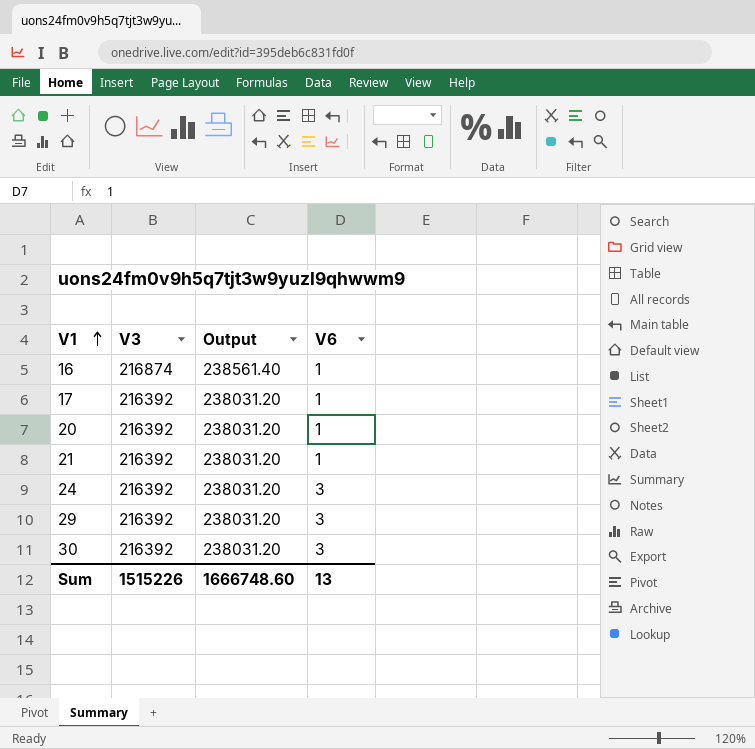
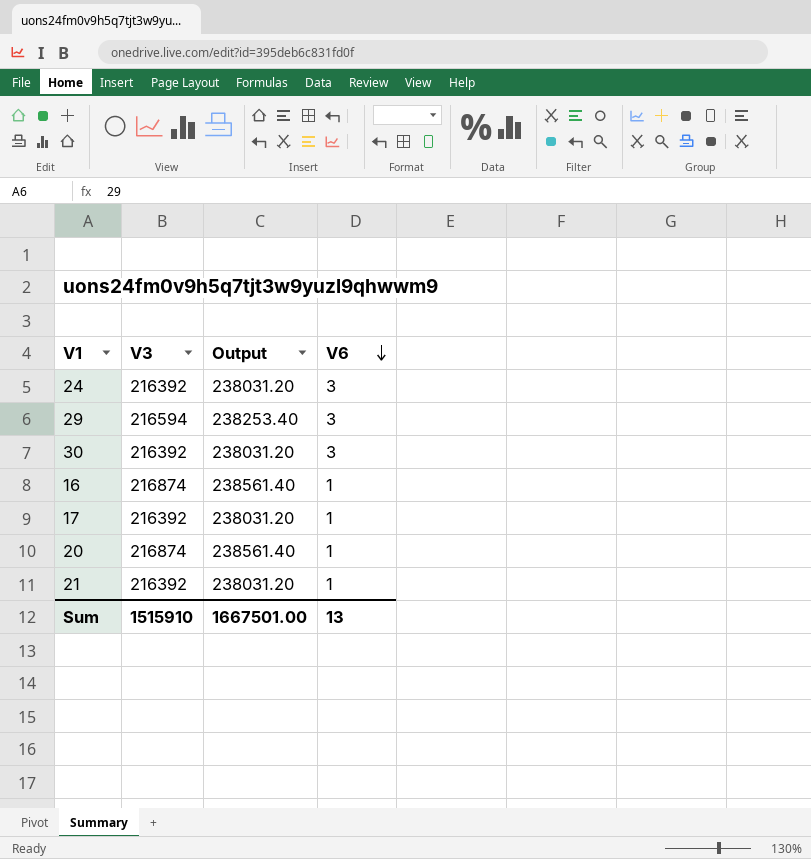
row order: V1 ascending -> V6 descending
29 | V3: 216392 -> 216594
29 | Output: 238031.20 -> 238253.40
20 | V3: 216392 -> 216874
20 | Output: 238031.20 -> 238561.40
Sum | V3: 1515226 -> 1515910
Sum | Output: 1666748.60 -> 1667501.00

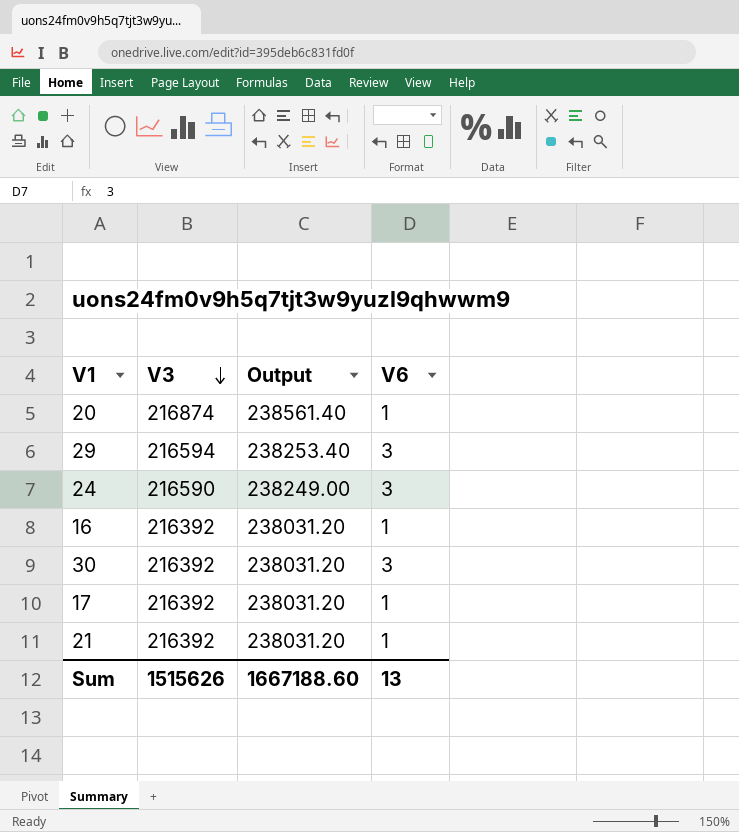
row order: V6 descending -> V3 descending
24 | V3: 216392 -> 216590
24 | Output: 238031.20 -> 238249.00
16 | V3: 216874 -> 216392
16 | Output: 238561.40 -> 238031.20
Sum | V3: 1515910 -> 1515626
Sum | Output: 1667501.00 -> 1667188.60

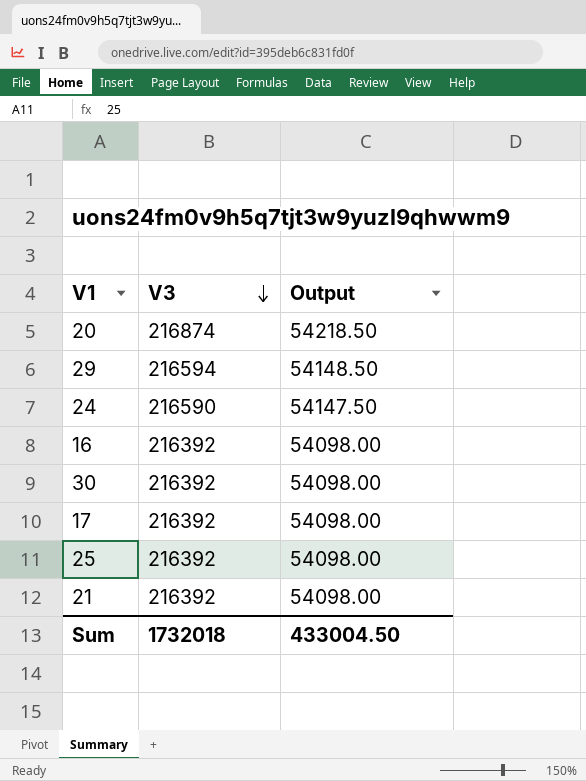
column V6 | position: 4 -> none
column Output | formula: [V3] * 1.1 -> [V3] * 0.25
row 25: none -> 216392 | 54098.00
Sum | V3: 1515626 -> 1732018
Sum | Output: 1667188.60 -> 433004.50

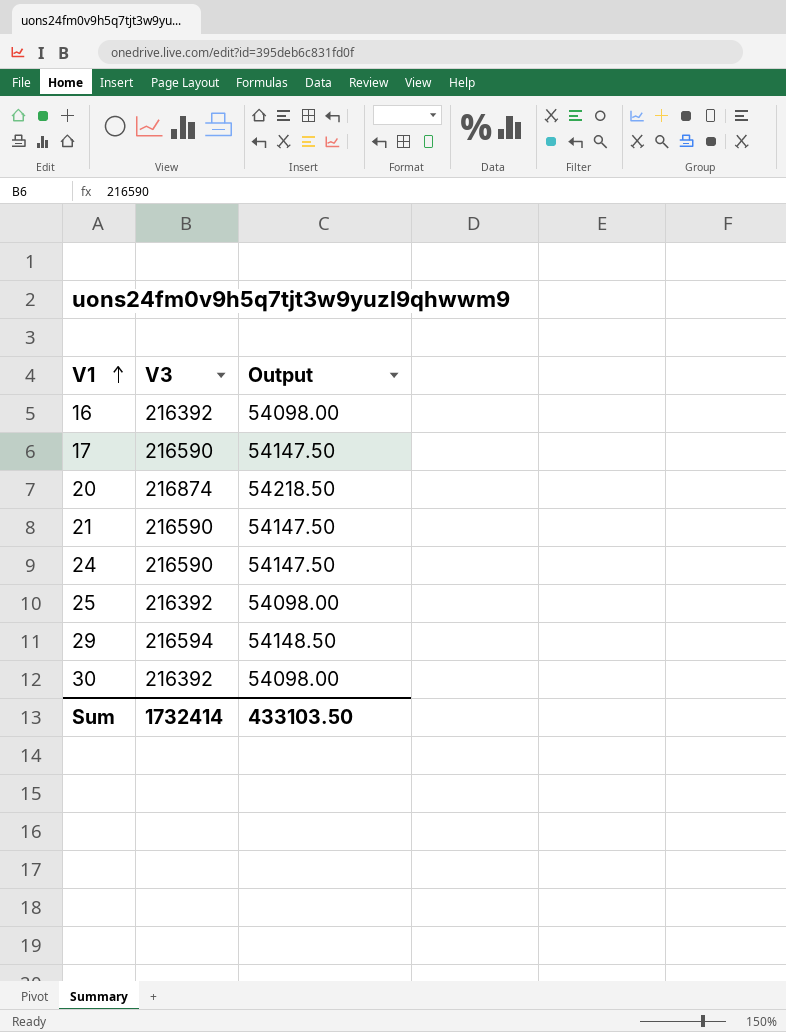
row order: V3 descending -> V1 ascending
17 | V3: 216392 -> 216590
17 | Output: 54098.00 -> 54147.50
21 | V3: 216392 -> 216590
21 | Output: 54098.00 -> 54147.50
Sum | V3: 1732018 -> 1732414
Sum | Output: 433004.50 -> 433103.50

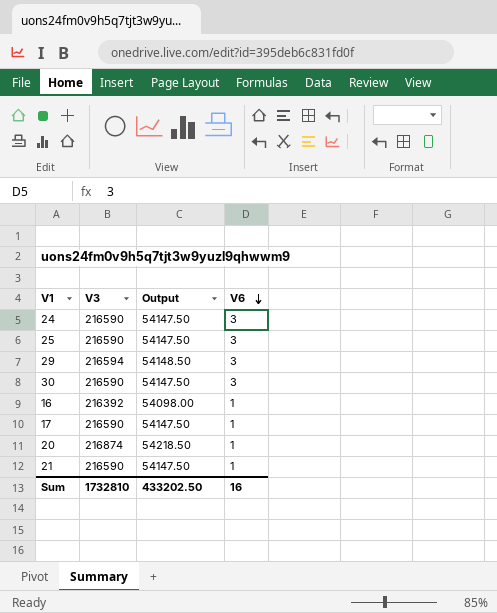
row order: V1 ascending -> V6 descending
column V6 | position: none -> 4
25 | V3: 216392 -> 216590
25 | Output: 54098.00 -> 54147.50
30 | V3: 216392 -> 216590
30 | Output: 54098.00 -> 54147.50
Sum | V3: 1732414 -> 1732810
Sum | Output: 433103.50 -> 433202.50

